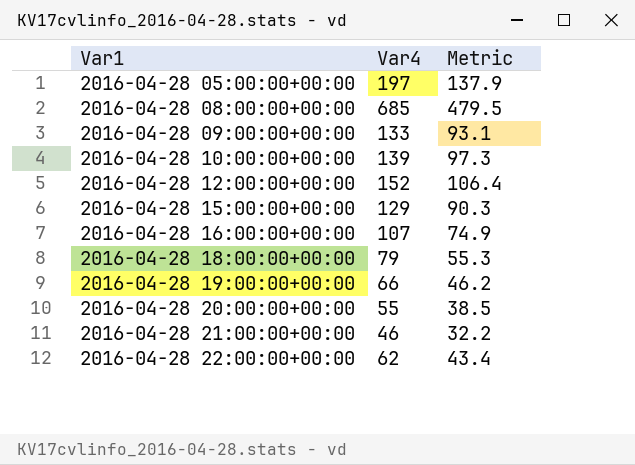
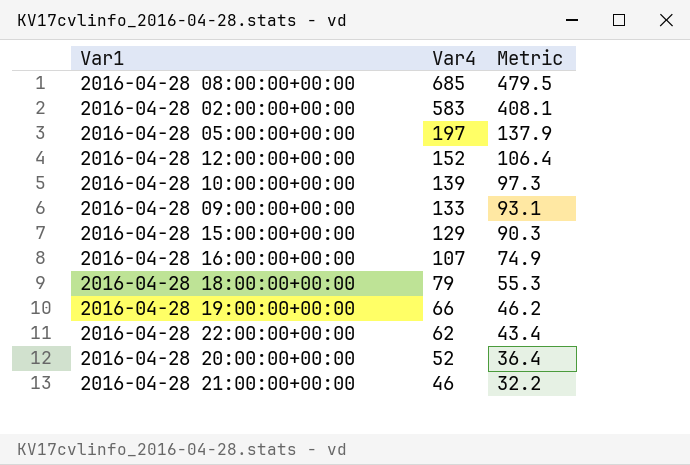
row order: Var1 ascending -> Var4 descending
row 2016-04-28 02:00:00+00:00: none -> 583 | 408.1
2016-04-28 20:00:00+00:00 | Var4: 55 -> 52
2016-04-28 20:00:00+00:00 | Metric: 38.5 -> 36.4

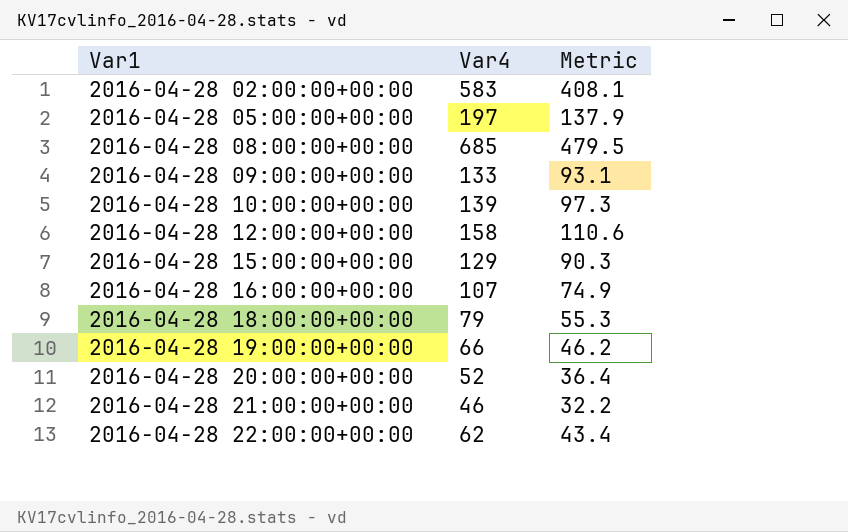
row order: Var4 descending -> Var1 ascending
2016-04-28 12:00:00+00:00 | Var4: 152 -> 158
2016-04-28 12:00:00+00:00 | Metric: 106.4 -> 110.6

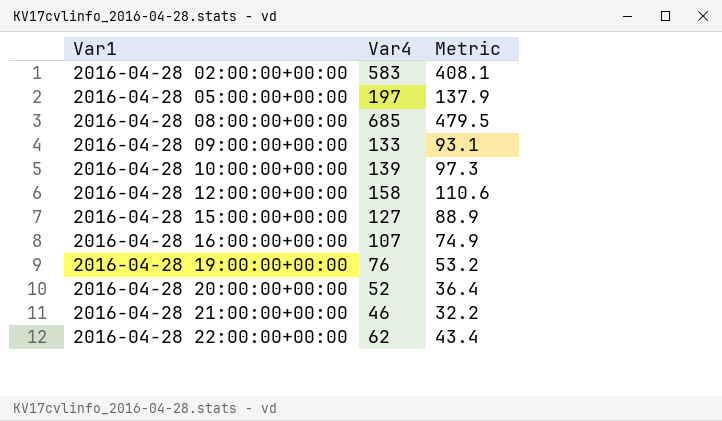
row 2016-04-28 18:00:00+00:00: 79 | 55.3 -> none
2016-04-28 15:00:00+00:00 | Var4: 129 -> 127
2016-04-28 15:00:00+00:00 | Metric: 90.3 -> 88.9
2016-04-28 19:00:00+00:00 | Var4: 66 -> 76
2016-04-28 19:00:00+00:00 | Metric: 46.2 -> 53.2

